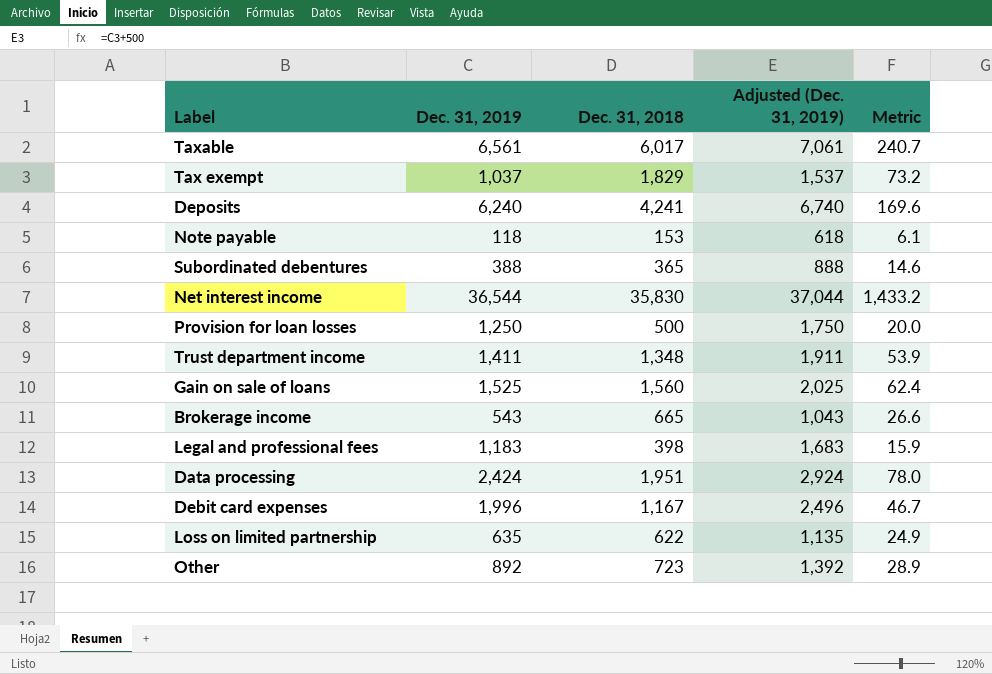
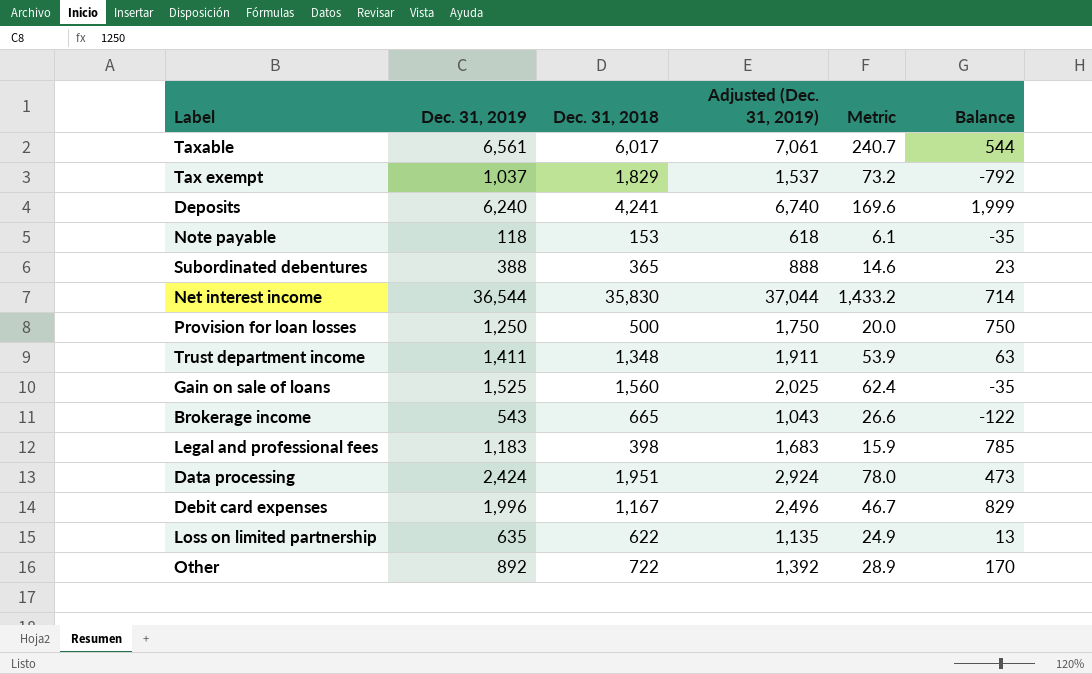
column Balance | formula: none -> [Dec. 31, 2019] - [Dec. 31, 2018]
Other | Dec. 31, 2018: 723 -> 722

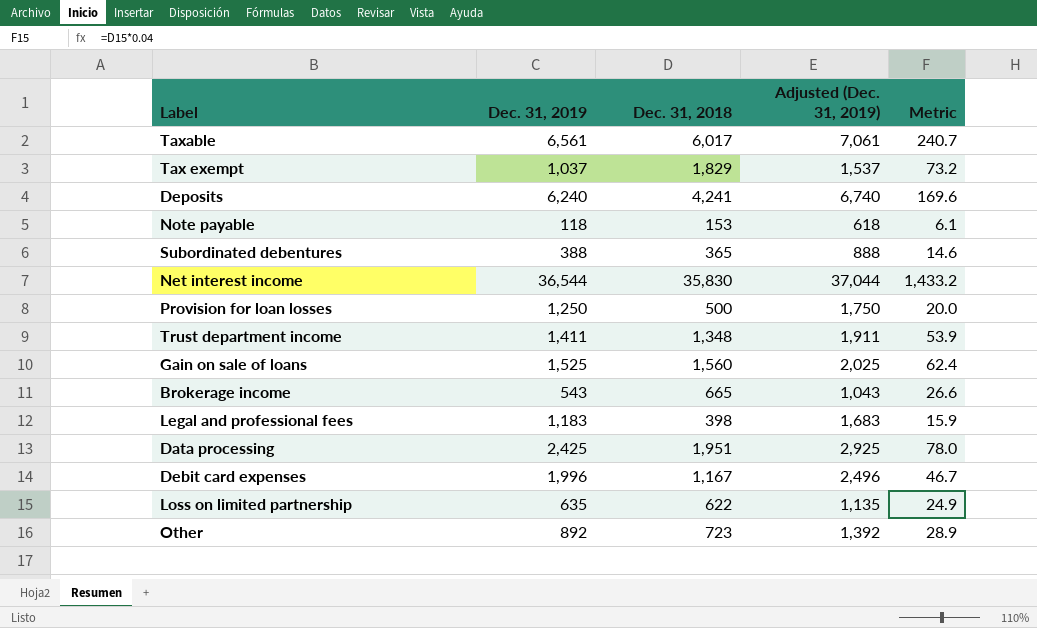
column Balance | formula: [Dec. 31, 2019] - [Dec. 31, 2018] -> none
Data processing | Dec. 31, 2019: 2,424 -> 2,425
Data processing | Adjusted (Dec. 31, 2019): 2,924 -> 2,925
Other | Dec. 31, 2018: 722 -> 723

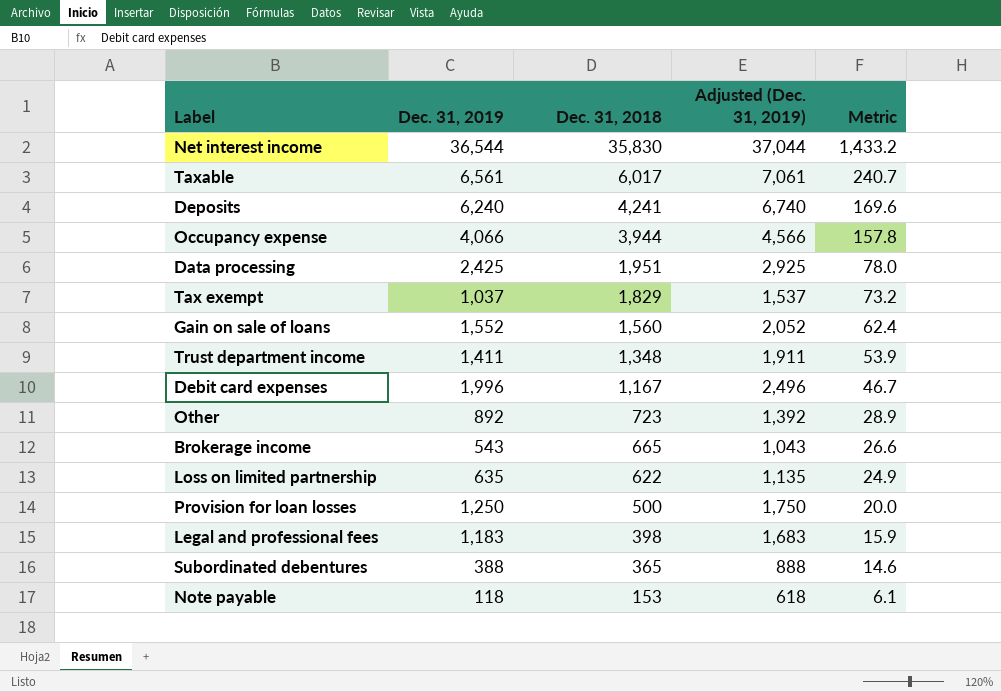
row order: none -> Dec. 31, 2018 descending
row Occupancy expense: none -> 4,066 | 3,944 | 4,566 | 157.8
Gain on sale of loans | Dec. 31, 2019: 1,525 -> 1,552
Gain on sale of loans | Adjusted (Dec. 31, 2019): 2,025 -> 2,052

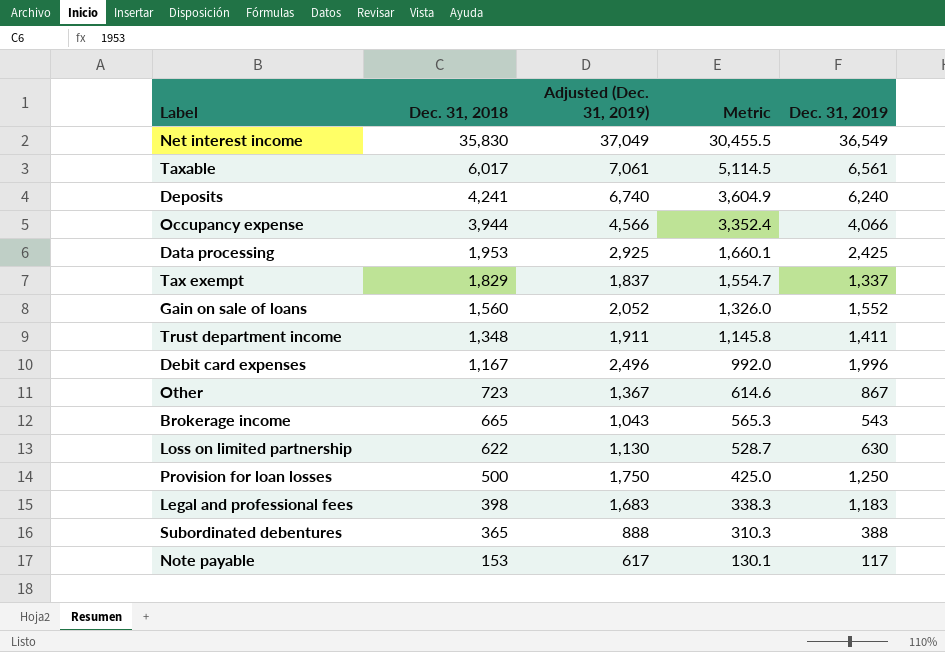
column Metric | formula: [Dec. 31, 2018] * 0.04 -> [Dec. 31, 2018] * 0.85
column Dec. 31, 2019 | position: 2 -> 5
Net interest income | Adjusted (Dec. 31, 2019): 37,044 -> 37,049
Net interest income | Dec. 31, 2019: 36,544 -> 36,549
Data processing | Dec. 31, 2018: 1,951 -> 1,953
Tax exempt | Adjusted (Dec. 31, 2019): 1,537 -> 1,837
Tax exempt | Dec. 31, 2019: 1,037 -> 1,337
Other | Adjusted (Dec. 31, 2019): 1,392 -> 1,367
Other | Dec. 31, 2019: 892 -> 867
Loss on limited partnership | Adjusted (Dec. 31, 2019): 1,135 -> 1,130
Loss on limited partnership | Dec. 31, 2019: 635 -> 630
Note payable | Adjusted (Dec. 31, 2019): 618 -> 617
Note payable | Dec. 31, 2019: 118 -> 117

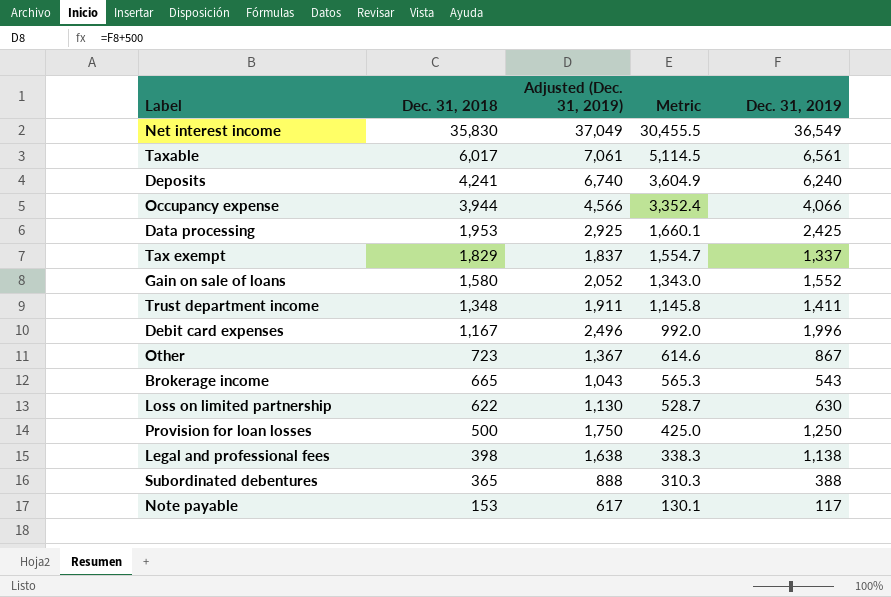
Gain on sale of loans | Dec. 31, 2018: 1,560 -> 1,580
Gain on sale of loans | Metric: 1,326.0 -> 1,343.0
Legal and professional fees | Adjusted (Dec. 31, 2019): 1,683 -> 1,638
Legal and professional fees | Dec. 31, 2019: 1,183 -> 1,138

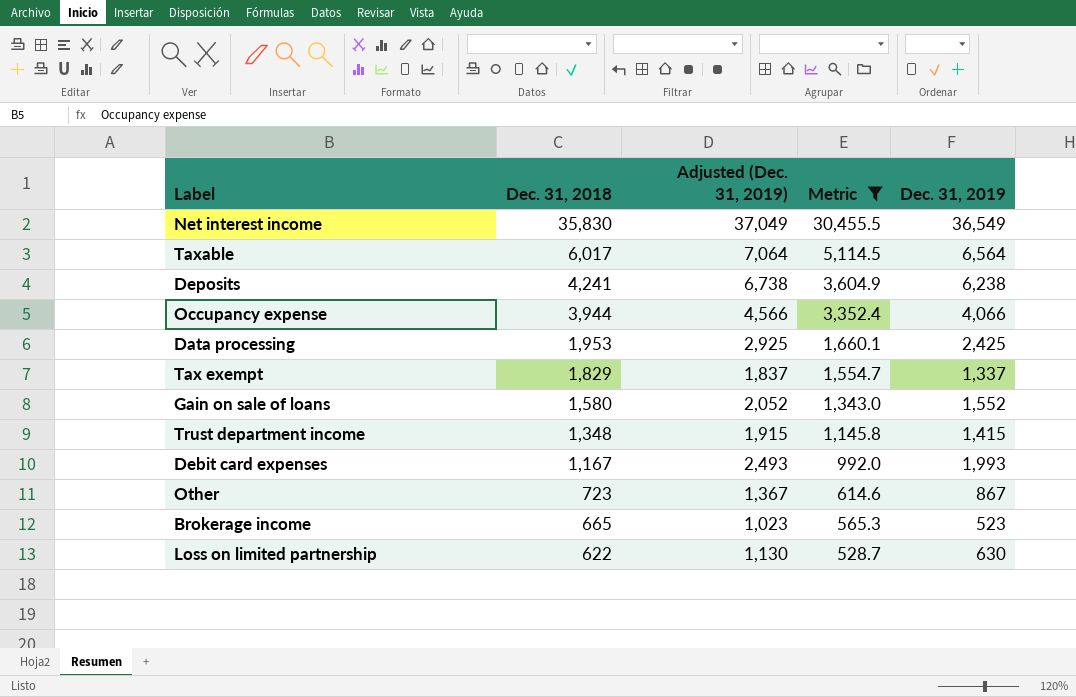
filter: none -> Metric >= 528.7
Taxable | Adjusted (Dec. 31, 2019): 7,061 -> 7,064
Taxable | Dec. 31, 2019: 6,561 -> 6,564
Deposits | Adjusted (Dec. 31, 2019): 6,740 -> 6,738
Deposits | Dec. 31, 2019: 6,240 -> 6,238
Trust department income | Adjusted (Dec. 31, 2019): 1,911 -> 1,915
Trust department income | Dec. 31, 2019: 1,411 -> 1,415
Debit card expenses | Adjusted (Dec. 31, 2019): 2,496 -> 2,493
Debit card expenses | Dec. 31, 2019: 1,996 -> 1,993
Brokerage income | Adjusted (Dec. 31, 2019): 1,043 -> 1,023
Brokerage income | Dec. 31, 2019: 543 -> 523

